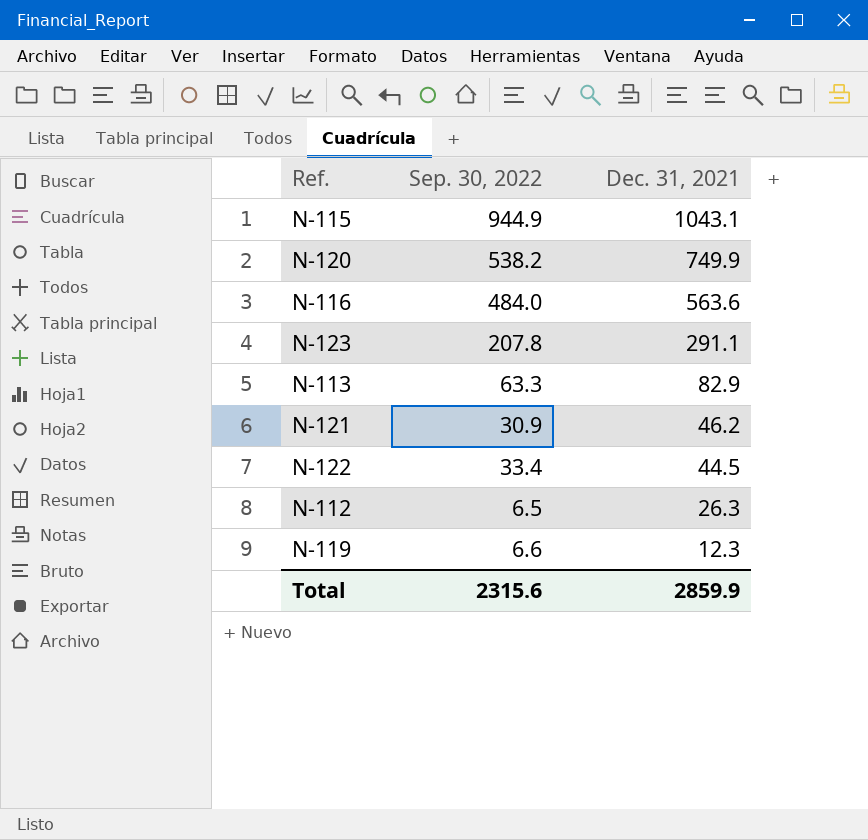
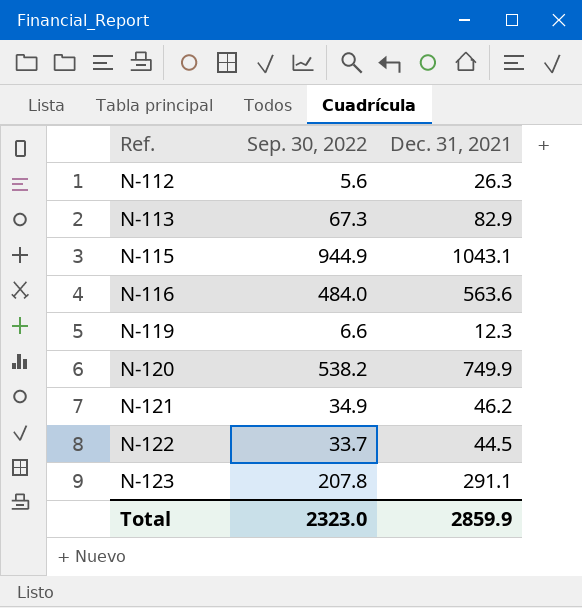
row order: Dec. 31, 2021 descending -> Ref. ascending
N-112 | Sep. 30, 2022: 6.5 -> 5.6
N-113 | Sep. 30, 2022: 63.3 -> 67.3
N-121 | Sep. 30, 2022: 30.9 -> 34.9
N-122 | Sep. 30, 2022: 33.4 -> 33.7
Total | Sep. 30, 2022: 2315.6 -> 2323.0

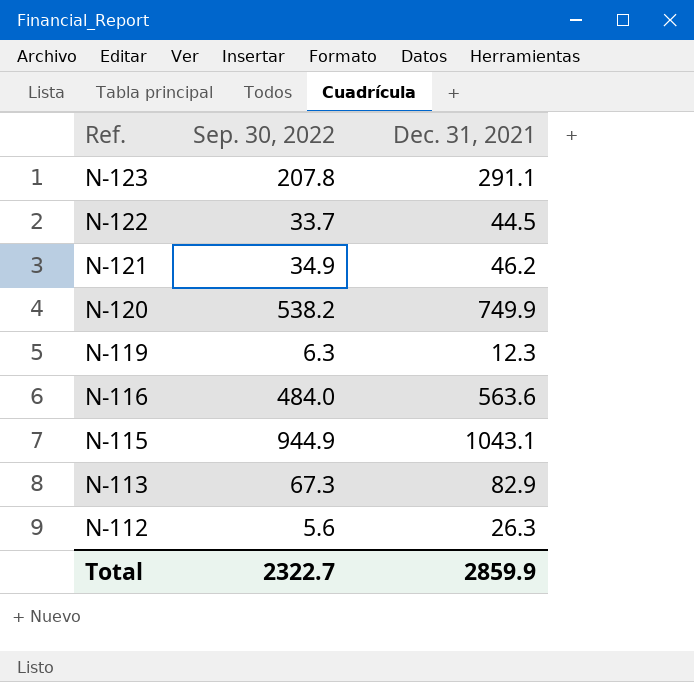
row order: Ref. ascending -> Ref. descending
N-119 | Sep. 30, 2022: 6.6 -> 6.3
Total | Sep. 30, 2022: 2323.0 -> 2322.7

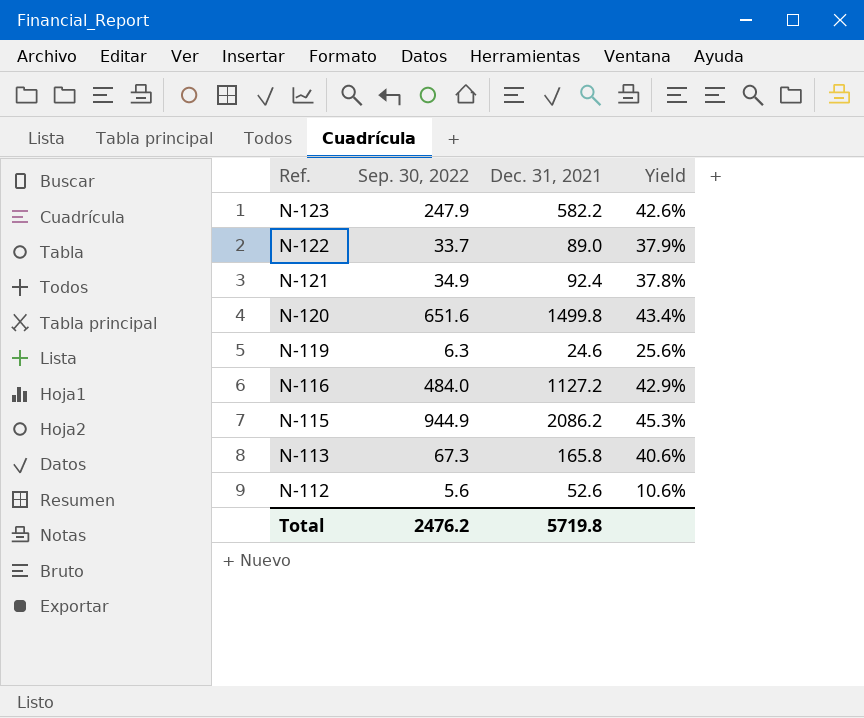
column Yield | formula: none -> [Sep. 30, 2022] / [Dec. 31, 2021]
N-123 | Sep. 30, 2022: 207.8 -> 247.9
N-123 | Dec. 31, 2021: 291.1 -> 582.2
N-122 | Dec. 31, 2021: 44.5 -> 89.0
N-121 | Dec. 31, 2021: 46.2 -> 92.4
N-120 | Sep. 30, 2022: 538.2 -> 651.6
N-120 | Dec. 31, 2021: 749.9 -> 1499.8
N-119 | Dec. 31, 2021: 12.3 -> 24.6
N-116 | Dec. 31, 2021: 563.6 -> 1127.2
N-115 | Dec. 31, 2021: 1043.1 -> 2086.2
N-113 | Dec. 31, 2021: 82.9 -> 165.8
N-112 | Dec. 31, 2021: 26.3 -> 52.6
Total | Sep. 30, 2022: 2322.7 -> 2476.2
Total | Dec. 31, 2021: 2859.9 -> 5719.8

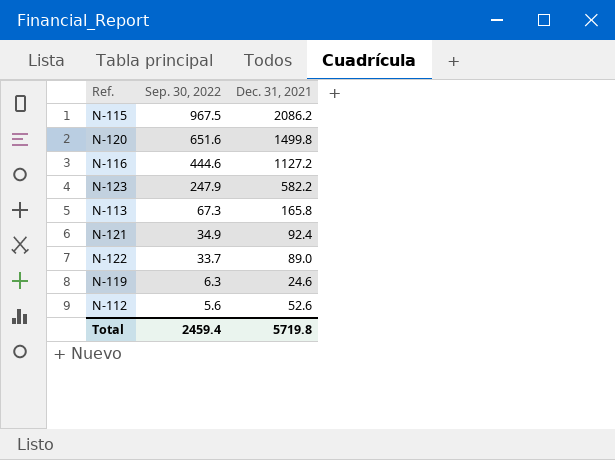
row order: Ref. descending -> Sep. 30, 2022 descending
column Yield | formula: [Sep. 30, 2022] / [Dec. 31, 2021] -> none
N-115 | Sep. 30, 2022: 944.9 -> 967.5
N-116 | Sep. 30, 2022: 484.0 -> 444.6
Total | Sep. 30, 2022: 2476.2 -> 2459.4

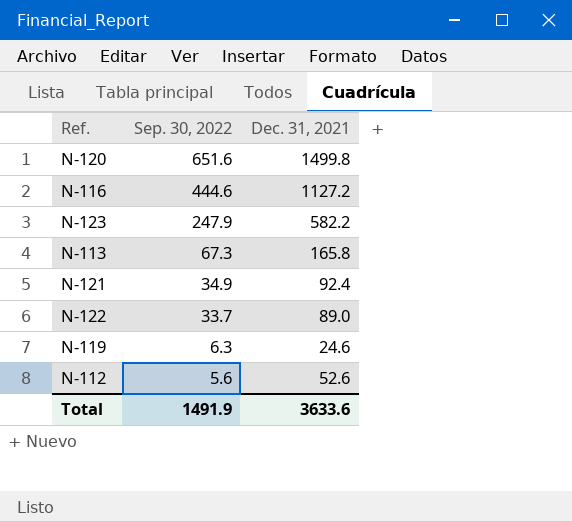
row N-115: 967.5 | 2086.2 -> none
Total | Sep. 30, 2022: 2459.4 -> 1491.9
Total | Dec. 31, 2021: 5719.8 -> 3633.6

